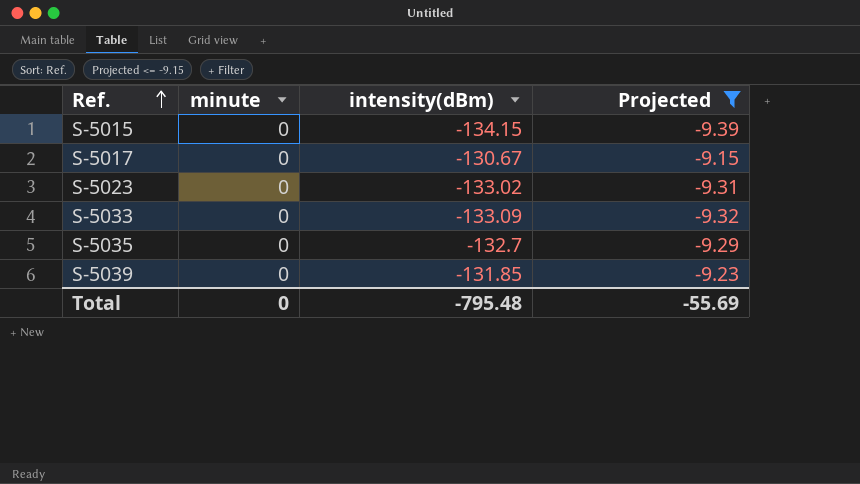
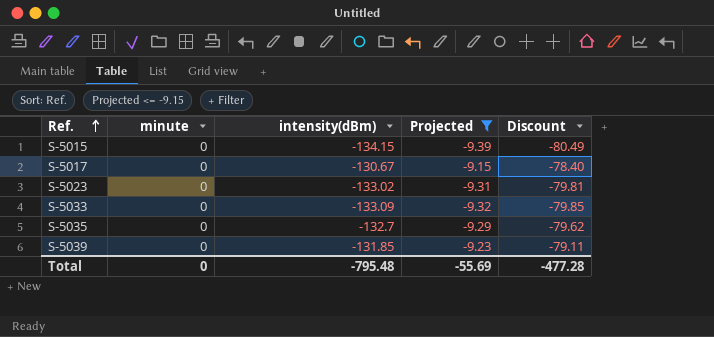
column Discount | formula: none -> [intensity(dBm)] * 0.6

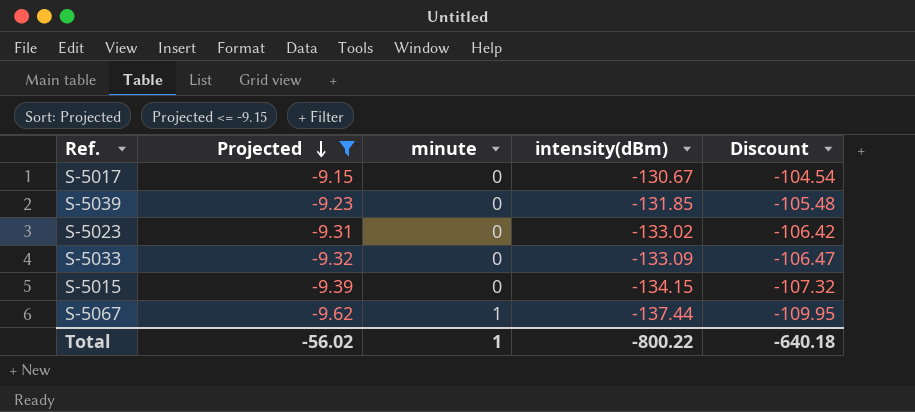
row order: Ref. ascending -> Projected descending
column Projected | position: 4 -> 2
column Discount | formula: [intensity(dBm)] * 0.6 -> [intensity(dBm)] * 0.8
row S-5035: 0 | -132.7 | -9.29 | -79.62 -> none
row S-5067: none -> -9.62 | 1 | -137.44 | -109.95
Total | Projected: -55.69 -> -56.02
Total | minute: 0 -> 1
Total | intensity(dBm): -795.48 -> -800.22
Total | Discount: -477.28 -> -640.18

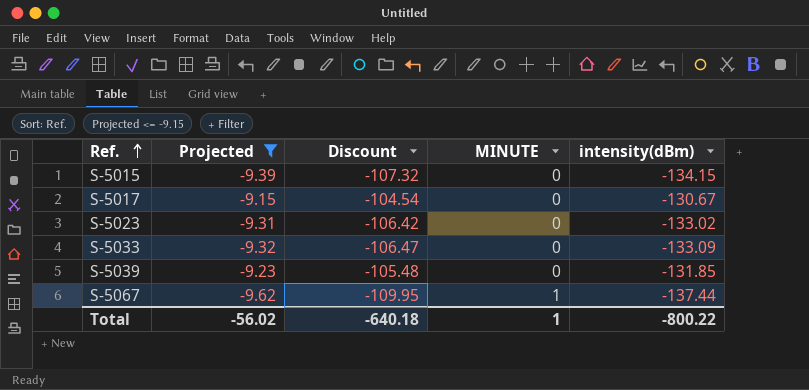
row order: Projected descending -> Ref. ascending
column Discount | position: 5 -> 3
column name: minute -> MINUTE

